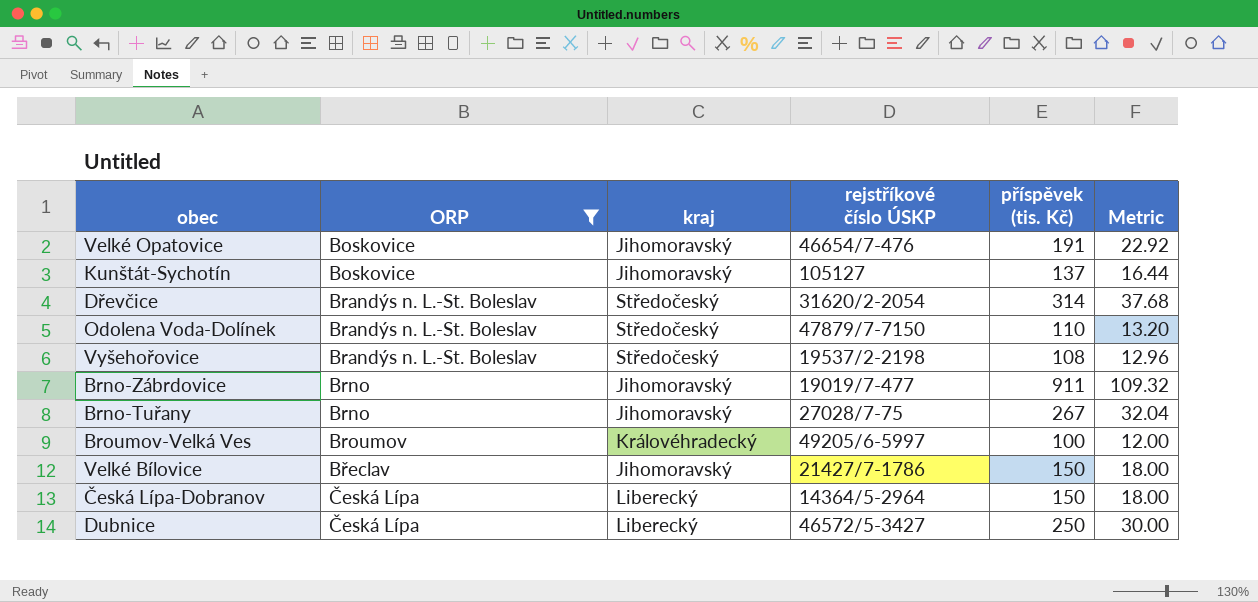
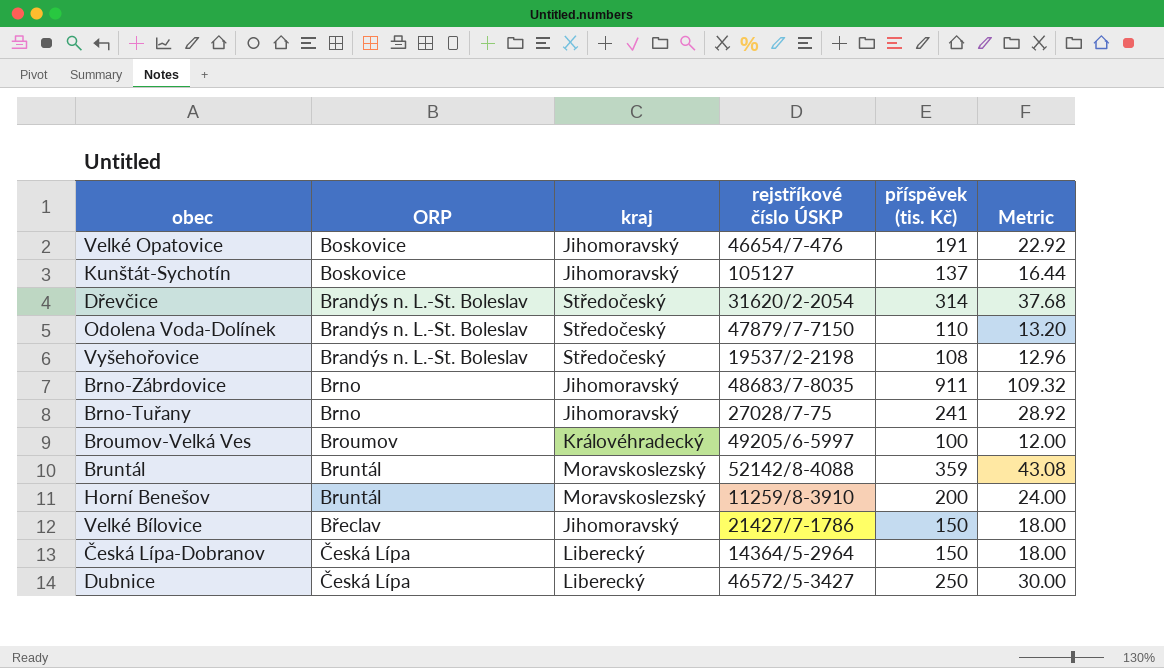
filter: ORP != Bruntál -> none
Brno-Zábrdovice | rejstříkové číslo ÚSKP: 19019/7-477 -> 48683/7-8035
Brno-Tuřany | příspěvek (tis. Kč): 267 -> 241
Brno-Tuřany | Metric: 32.04 -> 28.92

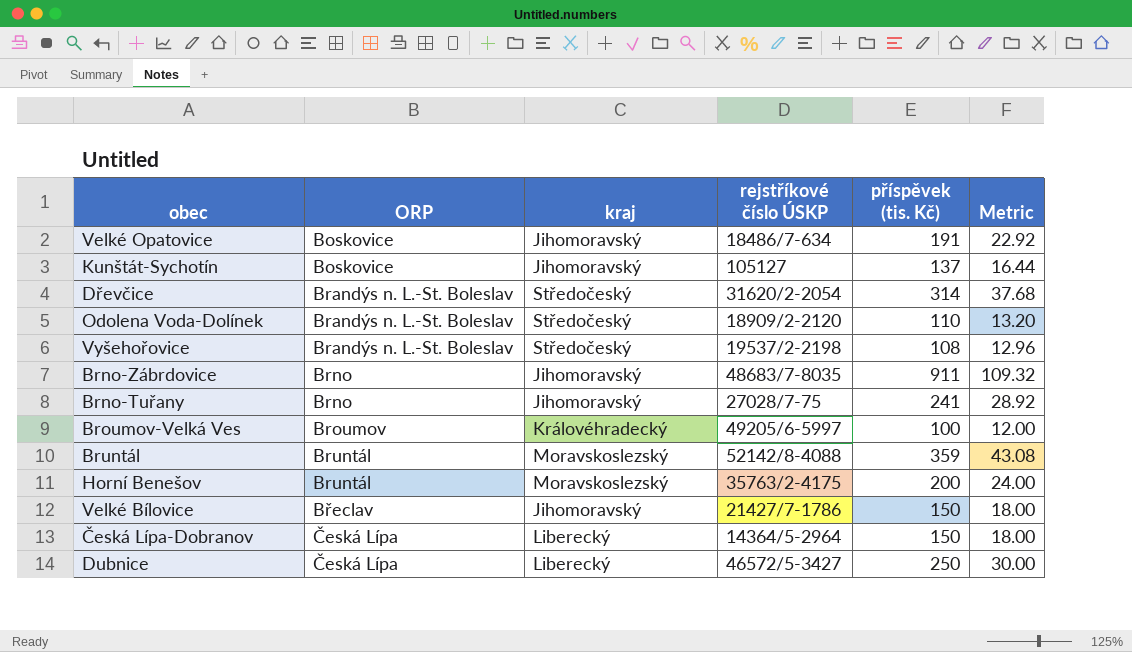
Velké Opatovice | rejstříkové číslo ÚSKP: 46654/7-476 -> 18486/7-634
Odolena Voda-Dolínek | rejstříkové číslo ÚSKP: 47879/7-7150 -> 18909/2-2120
Horní Benešov | rejstříkové číslo ÚSKP: 11259/8-3910 -> 35763/2-4175

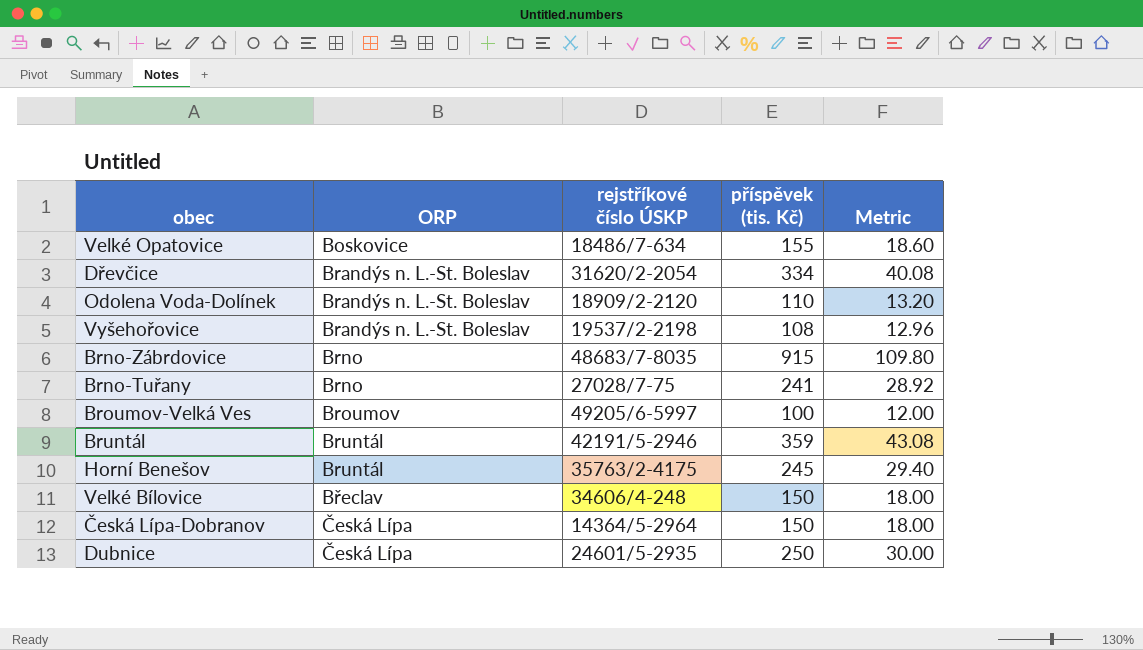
column kraj | position: 3 -> none
row Kunštát-Sychotín: Boskovice | Jihomoravský | 105127 | 137 | 16.44 -> none
Velké Opatovice | příspěvek (tis. Kč): 191 -> 155
Velké Opatovice | Metric: 22.92 -> 18.60
Dřevčice | příspěvek (tis. Kč): 314 -> 334
Dřevčice | Metric: 37.68 -> 40.08
Brno-Zábrdovice | příspěvek (tis. Kč): 911 -> 915
Brno-Zábrdovice | Metric: 109.32 -> 109.80
Bruntál | rejstříkové číslo ÚSKP: 52142/8-4088 -> 42191/5-2946
Horní Benešov | příspěvek (tis. Kč): 200 -> 245
Horní Benešov | Metric: 24.00 -> 29.40
Velké Bílovice | rejstříkové číslo ÚSKP: 21427/7-1786 -> 34606/4-248
Dubnice | rejstříkové číslo ÚSKP: 46572/5-3427 -> 24601/5-2935

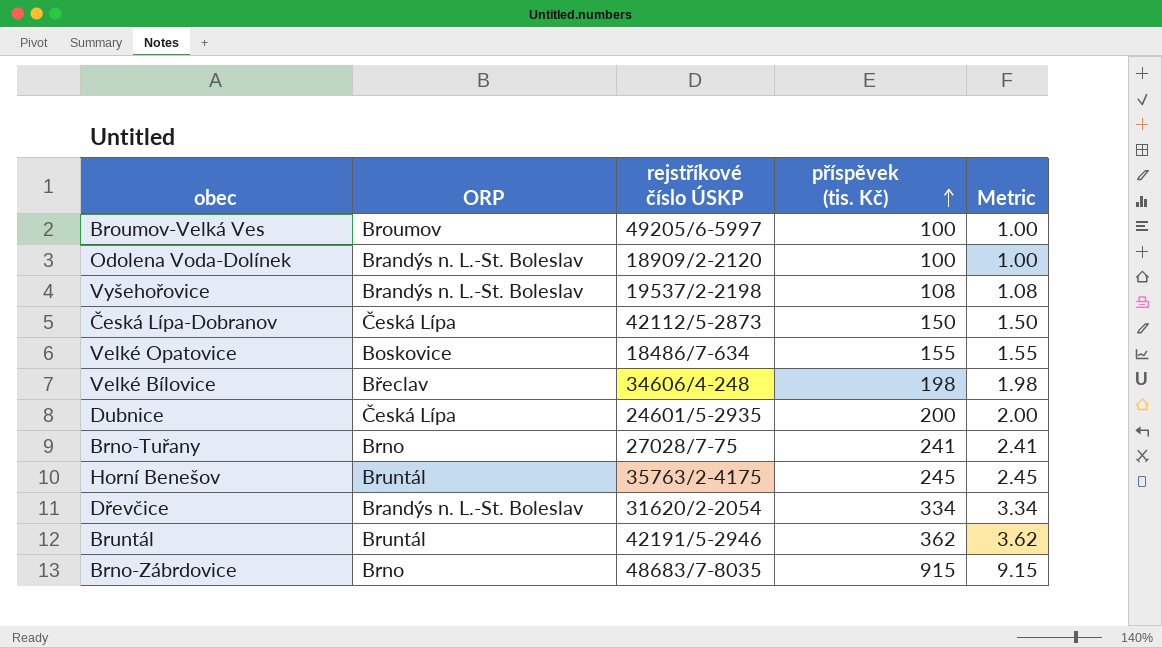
row order: none -> příspěvek (tis. Kč) ascending
column Metric | formula: [příspěvek (tis. Kč)] * 0.12 -> [příspěvek (tis. Kč)] * 0.01
Odolena Voda-Dolínek | příspěvek (tis. Kč): 110 -> 100
Česká Lípa-Dobranov | rejstříkové číslo ÚSKP: 14364/5-2964 -> 42112/5-2873
Velké Bílovice | příspěvek (tis. Kč): 150 -> 198
Dubnice | příspěvek (tis. Kč): 250 -> 200
Bruntál | příspěvek (tis. Kč): 359 -> 362

